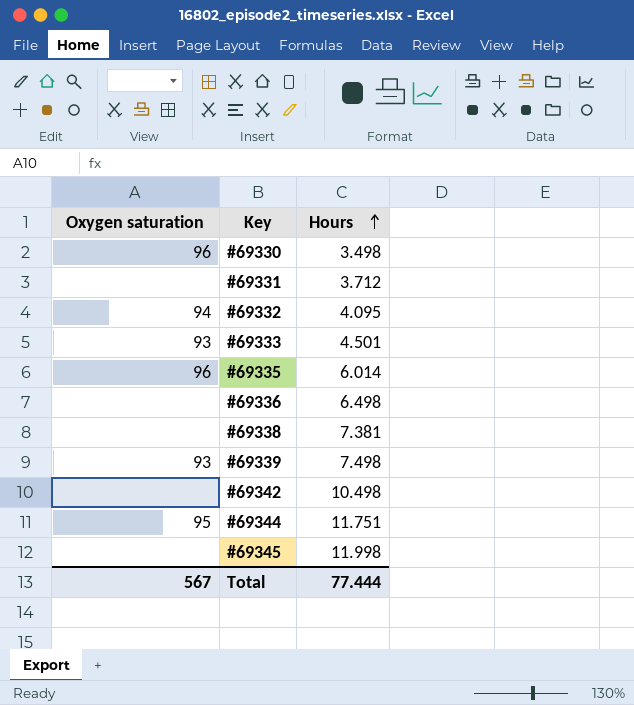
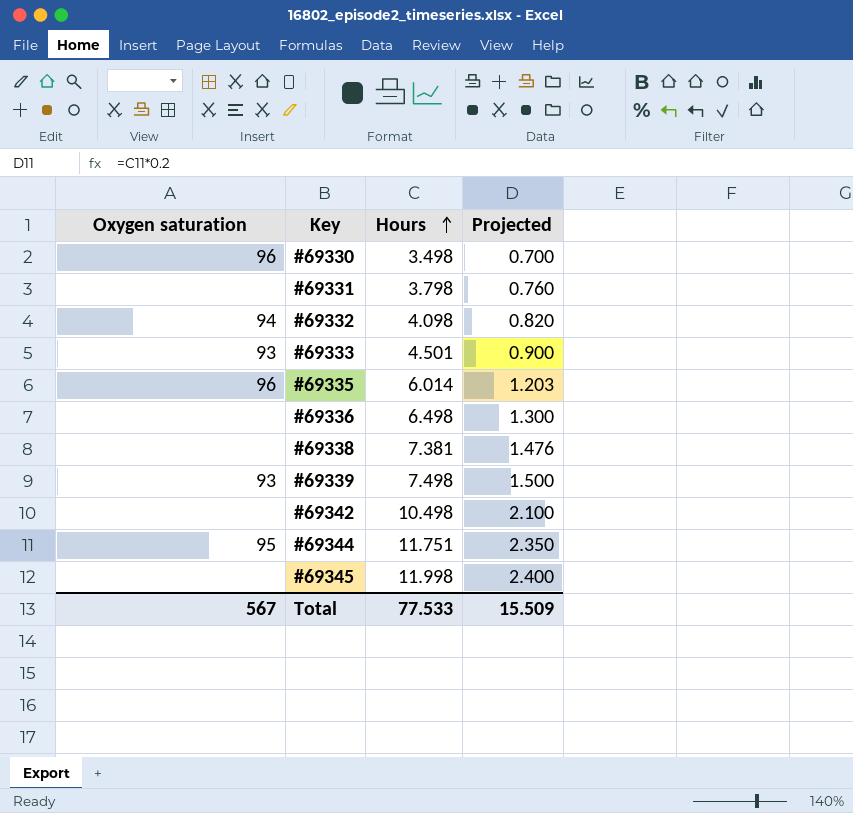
column Projected | formula: none -> [Hours] * 0.2
#69331 | Hours: 3.712 -> 3.798
#69332 | Hours: 4.095 -> 4.098
Total | Hours: 77.444 -> 77.533

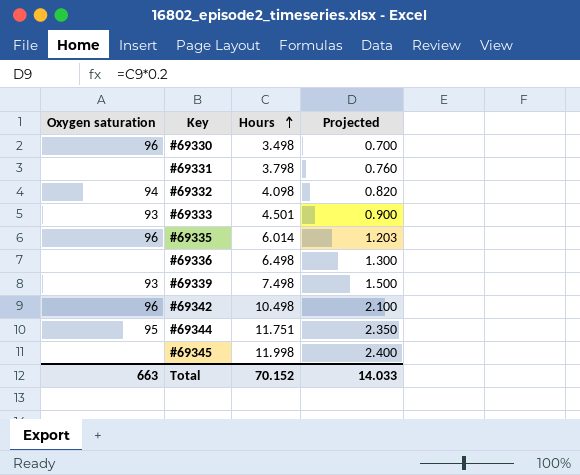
row #69338: none | 7.381 | 1.476 -> none
#69342 | Oxygen saturation: none -> 96
Total | Oxygen saturation: 567 -> 663
Total | Hours: 77.533 -> 70.152
Total | Projected: 15.509 -> 14.033

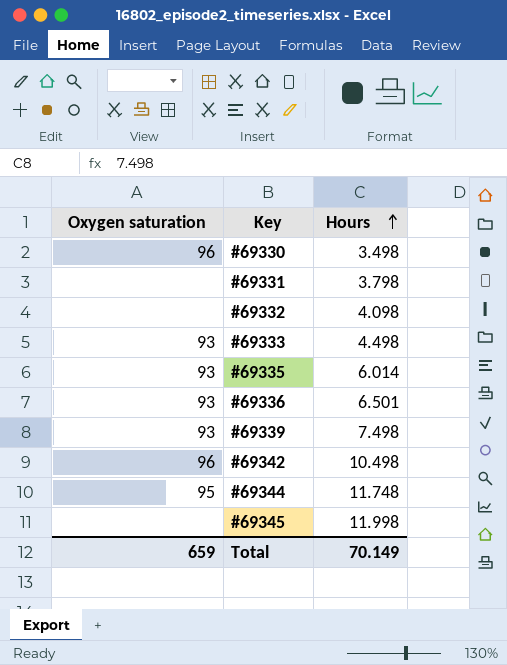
column Projected | formula: [Hours] * 0.2 -> none
#69332 | Oxygen saturation: 94 -> none
#69333 | Hours: 4.501 -> 4.498
#69335 | Oxygen saturation: 96 -> 93
#69336 | Oxygen saturation: none -> 93
#69336 | Hours: 6.498 -> 6.501
#69344 | Hours: 11.751 -> 11.748
Total | Oxygen saturation: 663 -> 659
Total | Hours: 70.152 -> 70.149

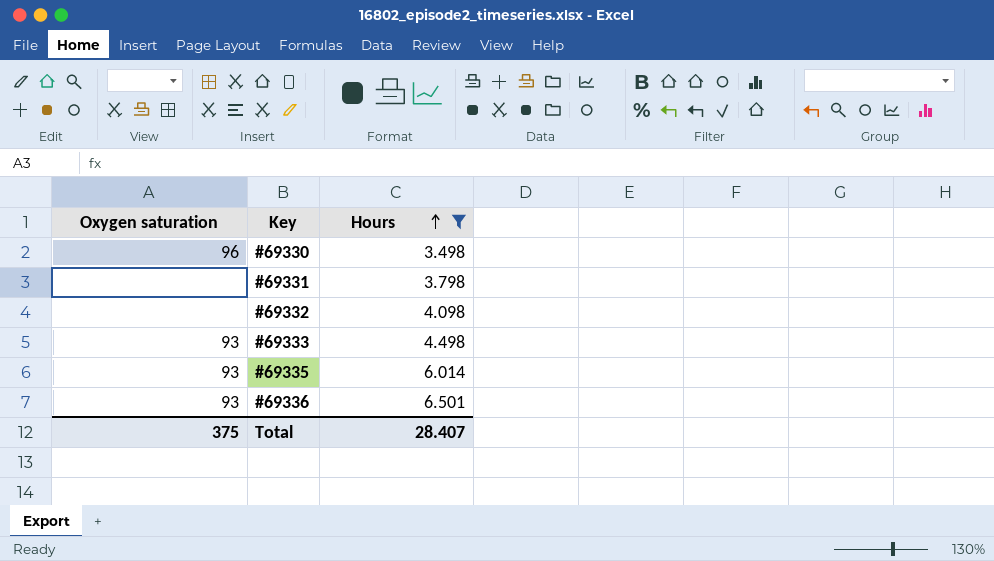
filter: none -> Hours <= 6.501
Total | Oxygen saturation: 659 -> 375
Total | Hours: 70.149 -> 28.407

